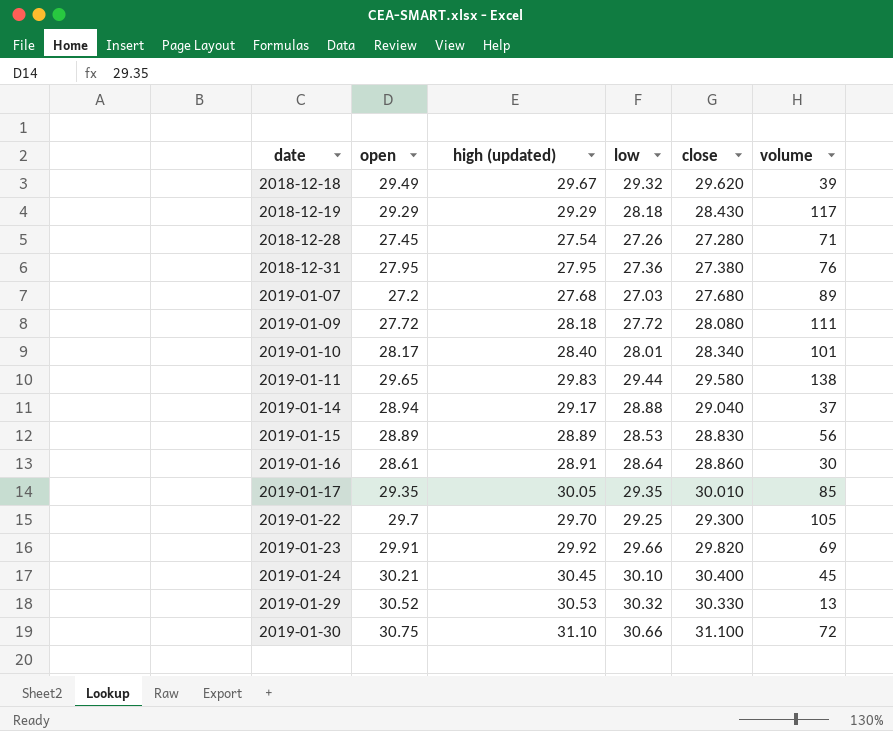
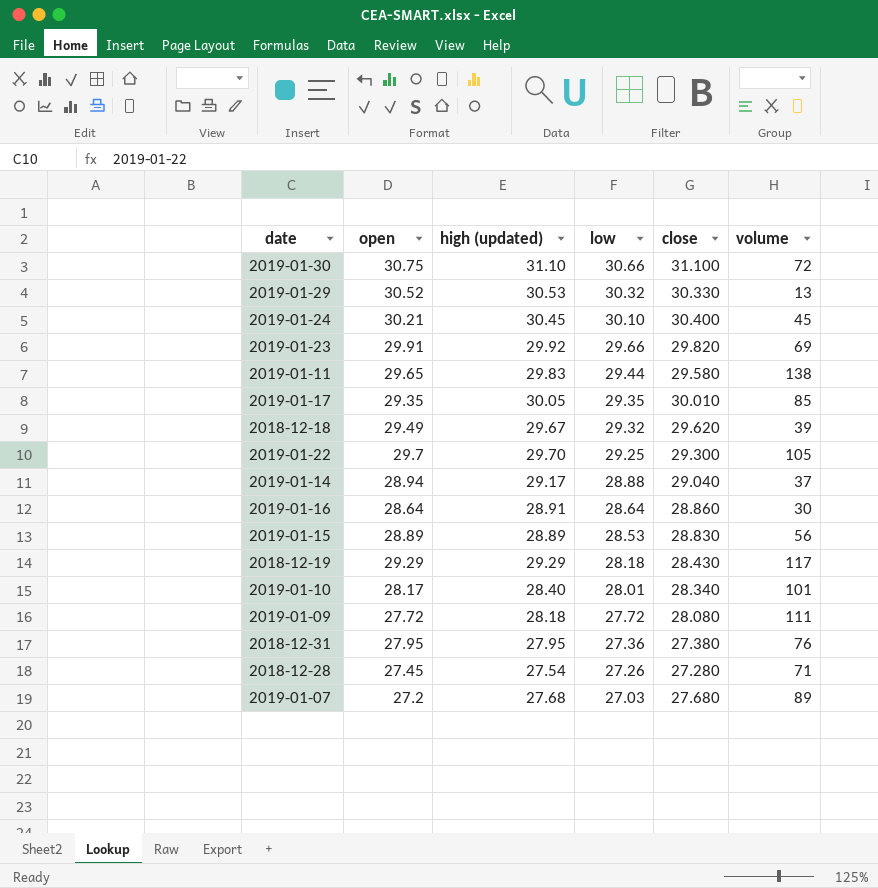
row order: date ascending -> low descending
2019-01-16 | open: 28.61 -> 28.64

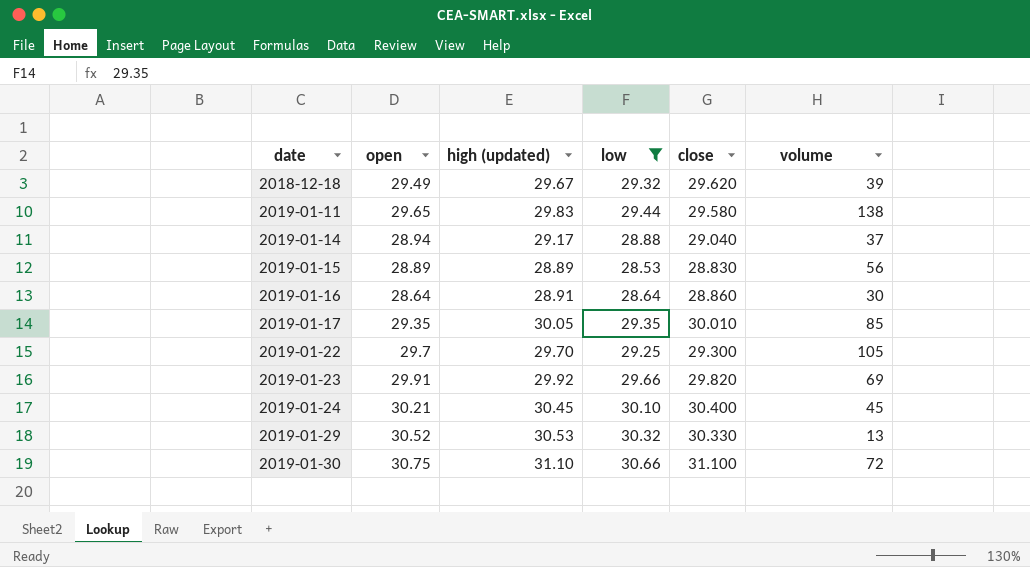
filter: none -> low >= 28.53
row order: low descending -> date ascending

